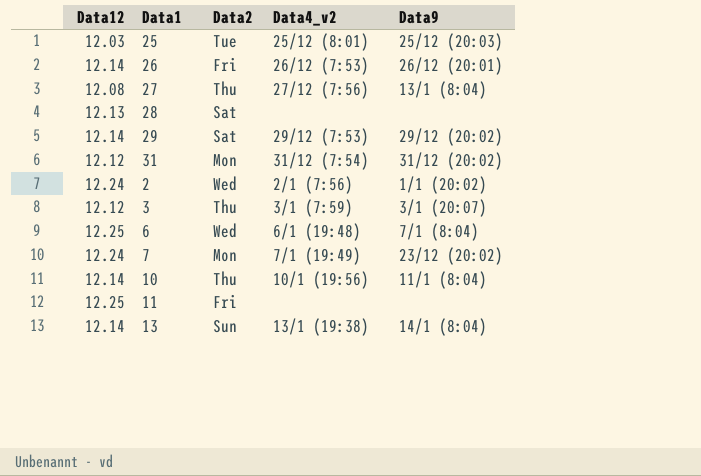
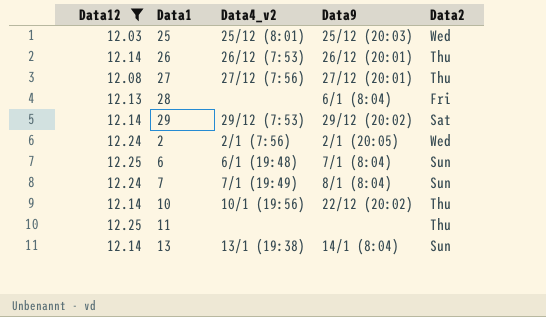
filter: none -> Data12 != 12.12
column Data2 | position: 3 -> 5
25 | Data2: Tue -> Wed
26 | Data2: Fri -> Thu
27 | Data9: 13/1 (8:04) -> 27/12 (20:01)
28 | Data9: none -> 6/1 (8:04)
28 | Data2: Sat -> Fri
2 | Data9: 1/1 (20:02) -> 2/1 (20:05)
6 | Data2: Wed -> Sun
7 | Data9: 23/12 (20:02) -> 8/1 (8:04)
7 | Data2: Mon -> Sun
10 | Data9: 11/1 (8:04) -> 22/12 (20:02)
11 | Data2: Fri -> Thu

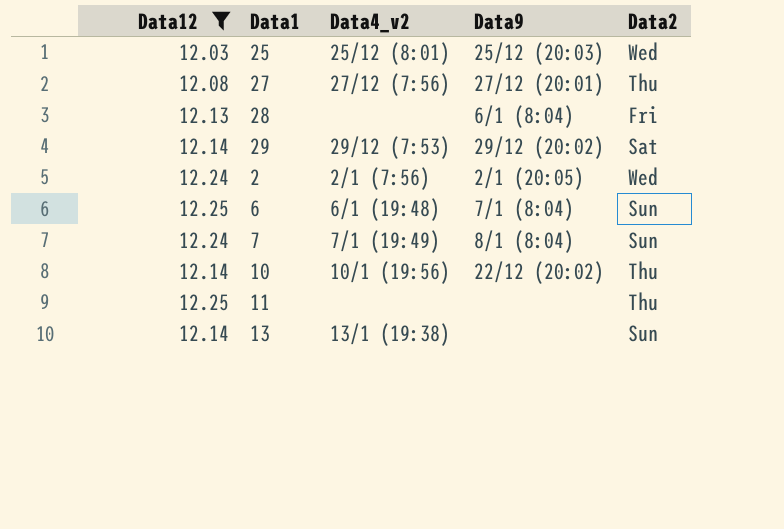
row 26: 12.14 | 26/12 (7:53) | 26/12 (20:01) | Thu -> none
13 | Data9: 14/1 (8:04) -> none

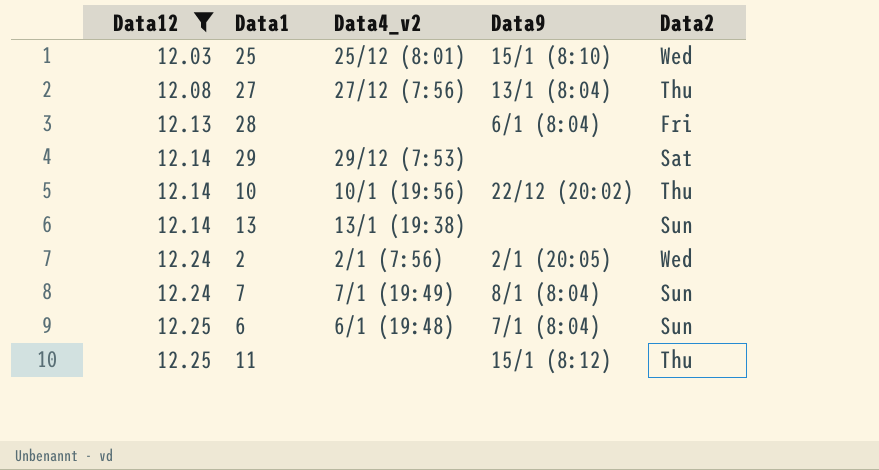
row order: none -> Data12 ascending
25 | Data9: 25/12 (20:03) -> 15/1 (8:10)
27 | Data9: 27/12 (20:01) -> 13/1 (8:04)
29 | Data9: 29/12 (20:02) -> none
11 | Data9: none -> 15/1 (8:12)

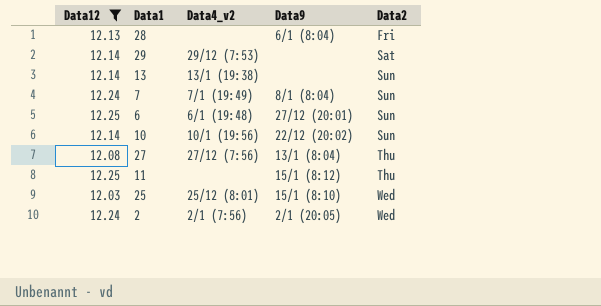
row order: Data12 ascending -> Data2 ascending
6 | Data9: 7/1 (8:04) -> 27/12 (20:01)
10 | Data2: Thu -> Sun

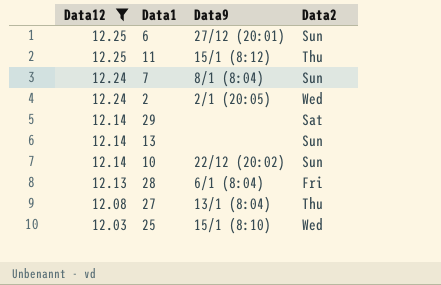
row order: Data2 ascending -> Data12 descending
column Data4_v2 | position: 3 -> none

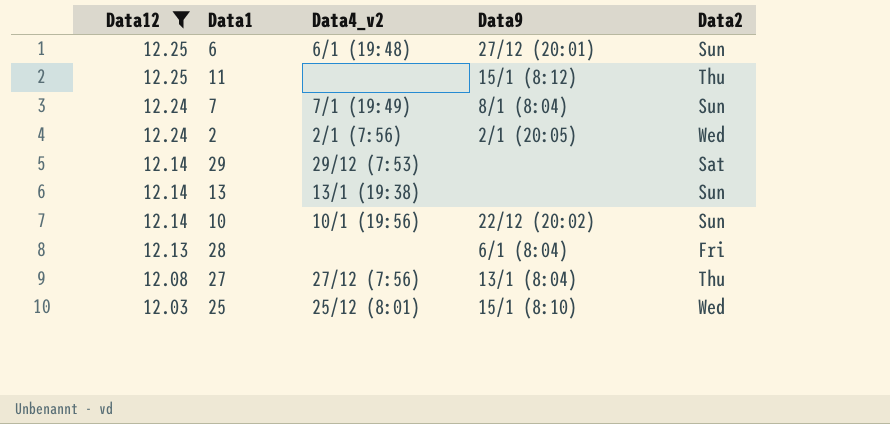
column Data4_v2 | position: none -> 3

